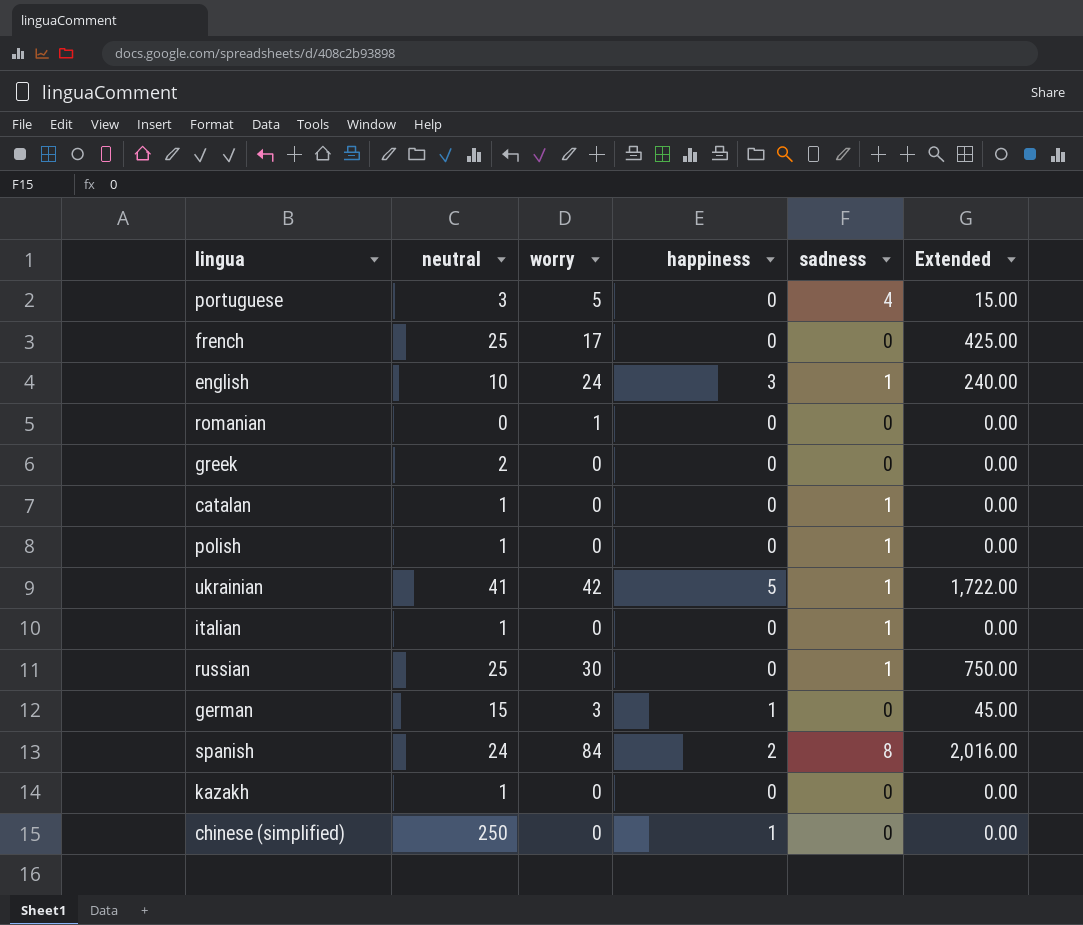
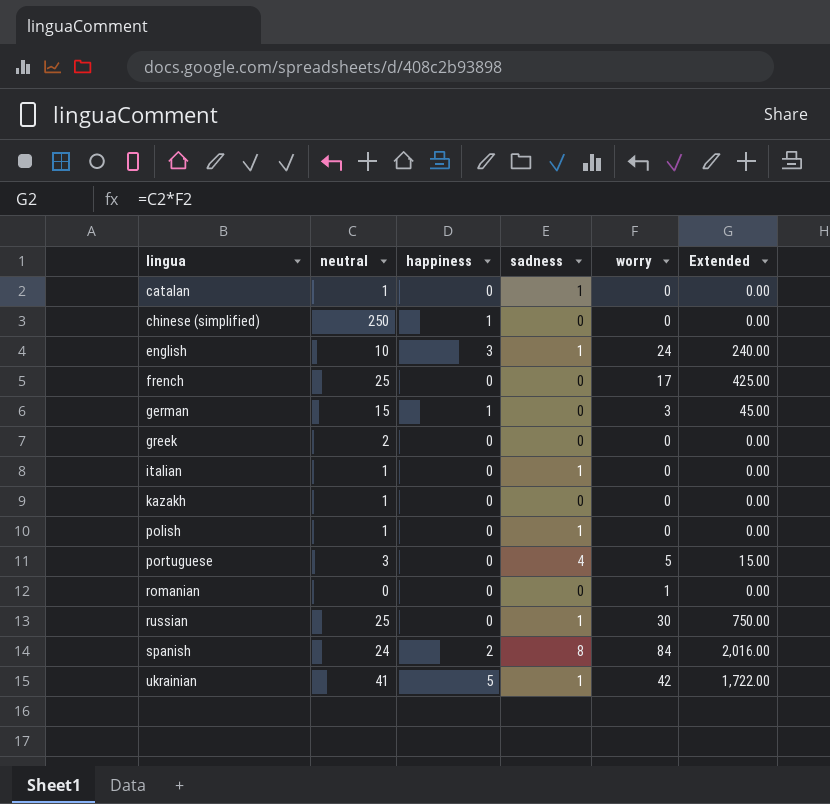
row order: none -> lingua ascending
column worry | position: 3 -> 5

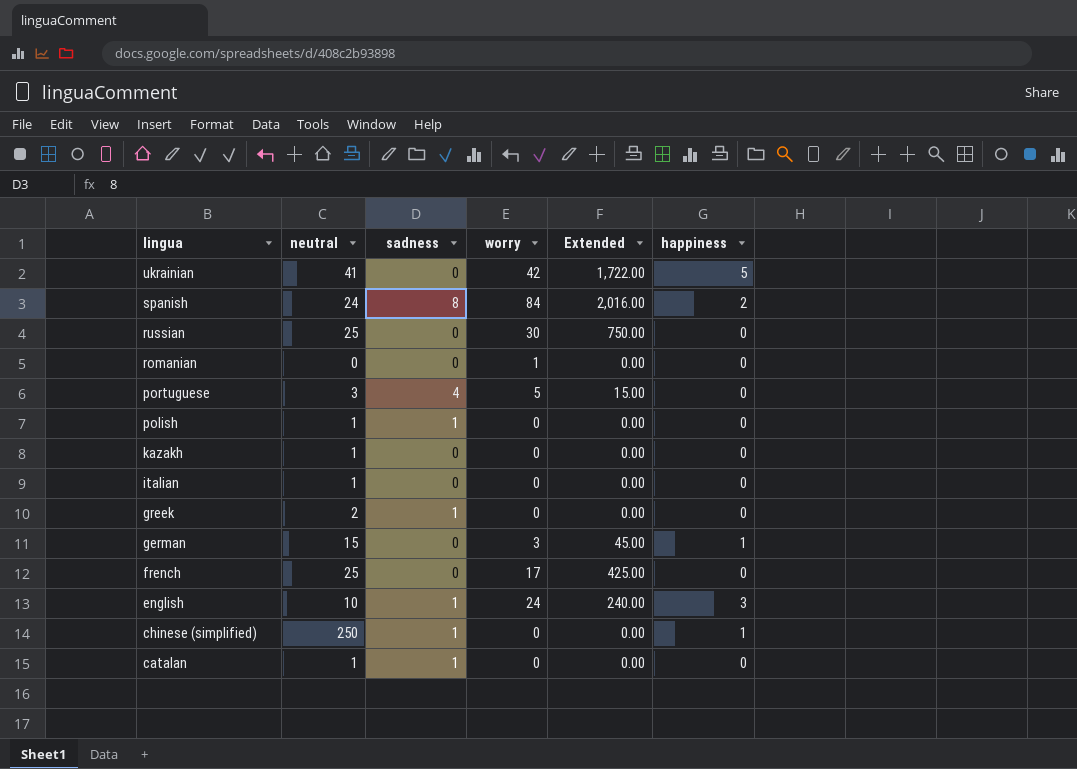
row order: lingua ascending -> lingua descending
column happiness | position: 3 -> 6
ukrainian | sadness: 1 -> 0
russian | sadness: 1 -> 0
italian | sadness: 1 -> 0
greek | sadness: 0 -> 1
chinese (simplified) | sadness: 0 -> 1

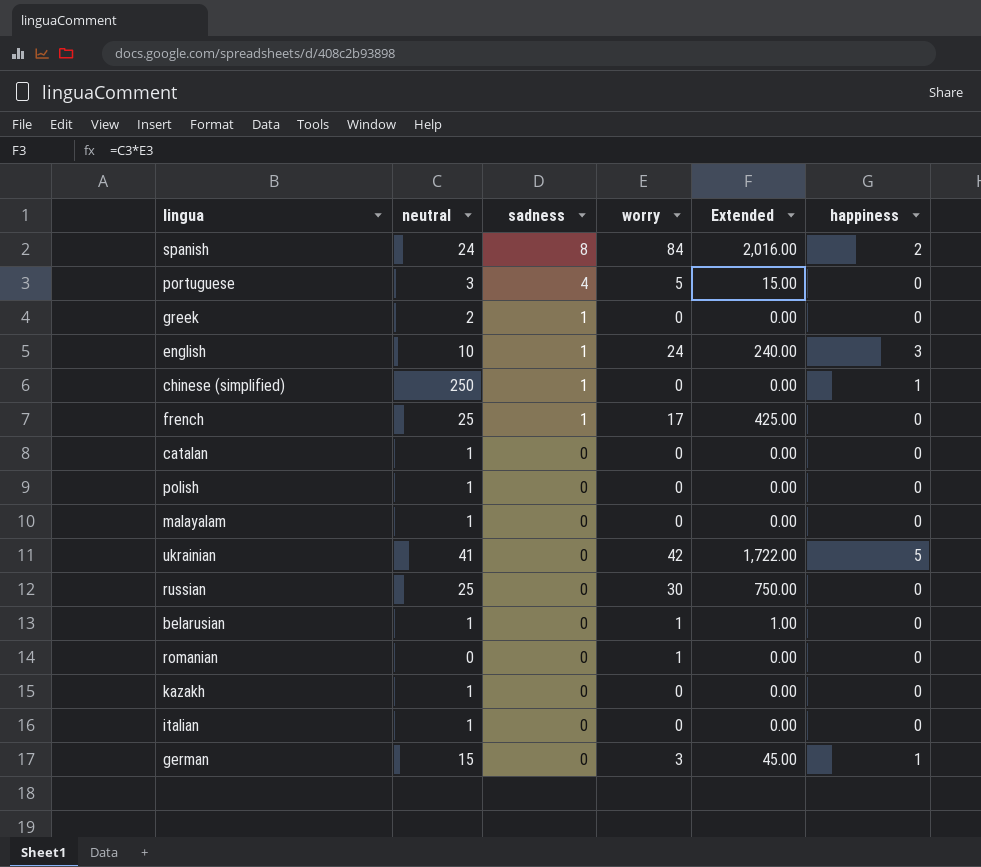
row order: lingua descending -> sadness descending
french | sadness: 0 -> 1
catalan | sadness: 1 -> 0
polish | sadness: 1 -> 0
row malayalam: none -> 1 | 0 | 0 | 0.00 | 0
row belarusian: none -> 1 | 0 | 1 | 1.00 | 0

